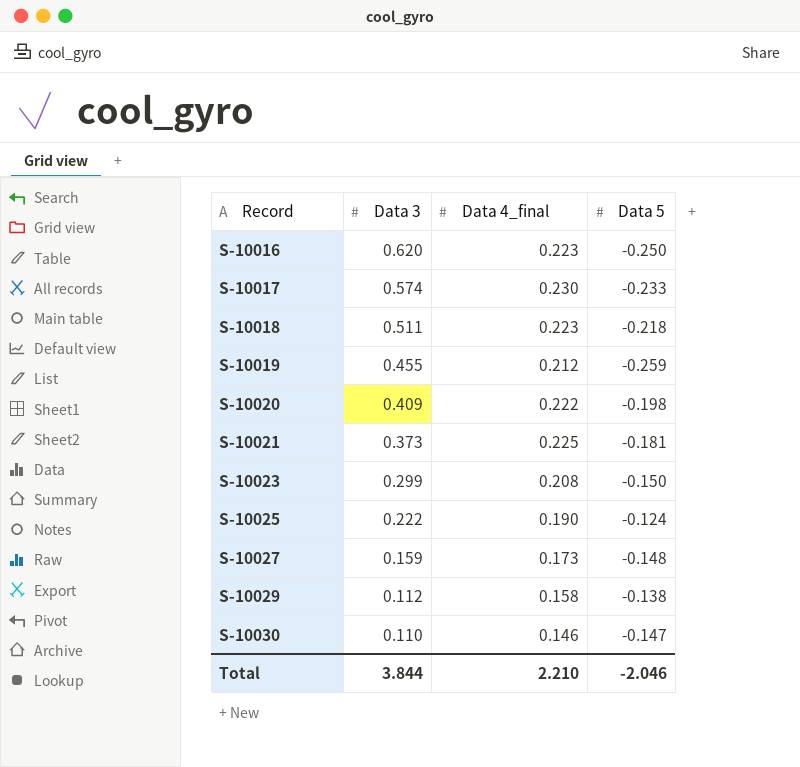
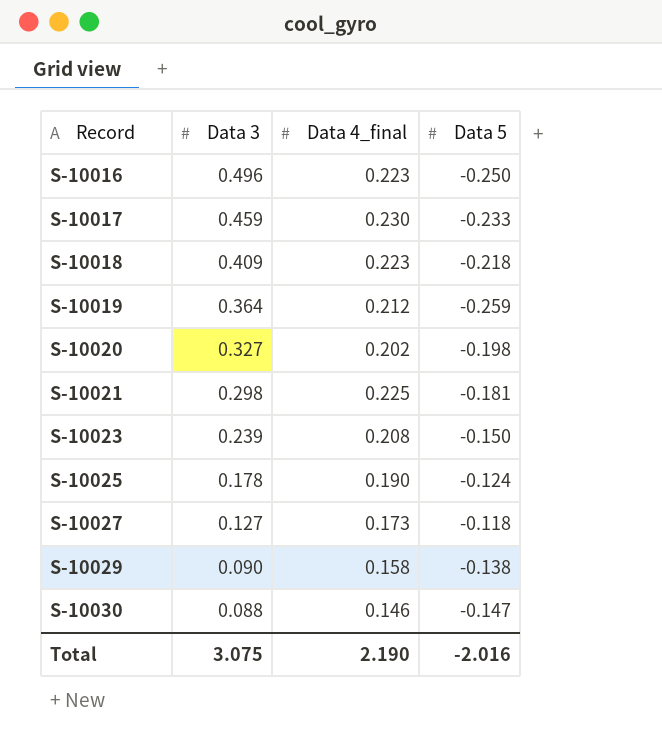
S-10016 | Data 3: 0.620 -> 0.496
S-10017 | Data 3: 0.574 -> 0.459
S-10018 | Data 3: 0.511 -> 0.409
S-10019 | Data 3: 0.455 -> 0.364
S-10020 | Data 3: 0.409 -> 0.327
S-10020 | Data 4_final: 0.222 -> 0.202
S-10021 | Data 3: 0.373 -> 0.298
S-10023 | Data 3: 0.299 -> 0.239
S-10025 | Data 3: 0.222 -> 0.178
S-10027 | Data 3: 0.159 -> 0.127
S-10027 | Data 5: -0.148 -> -0.118
S-10029 | Data 3: 0.112 -> 0.090
S-10030 | Data 3: 0.110 -> 0.088
Total | Data 3: 3.844 -> 3.075
Total | Data 4_final: 2.210 -> 2.190
Total | Data 5: -2.046 -> -2.016

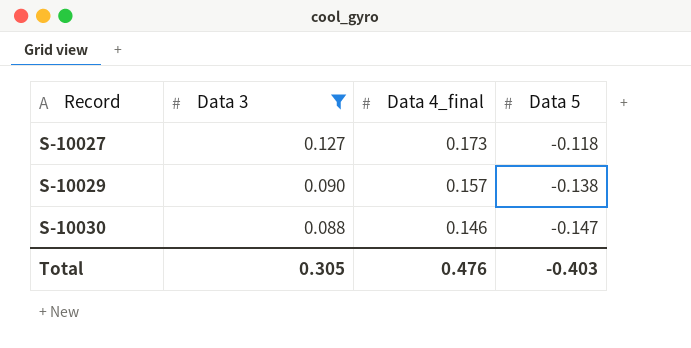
filter: none -> Data 3 <= 0.127
S-10029 | Data 4_final: 0.158 -> 0.157
Total | Data 3: 3.075 -> 0.305
Total | Data 4_final: 2.190 -> 0.476
Total | Data 5: -2.016 -> -0.403

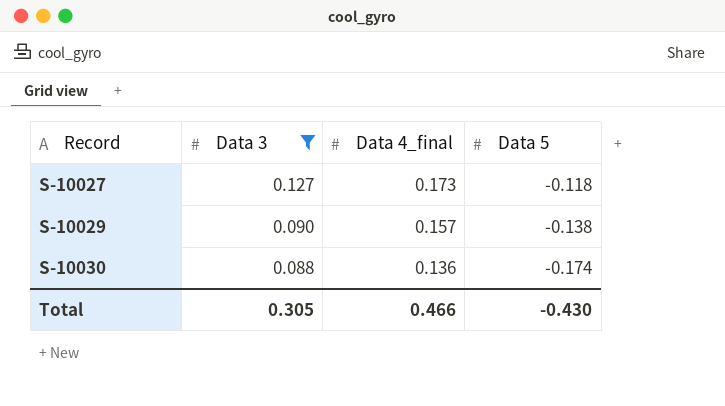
S-10030 | Data 4_final: 0.146 -> 0.136
S-10030 | Data 5: -0.147 -> -0.174
Total | Data 4_final: 0.476 -> 0.466
Total | Data 5: -0.403 -> -0.430

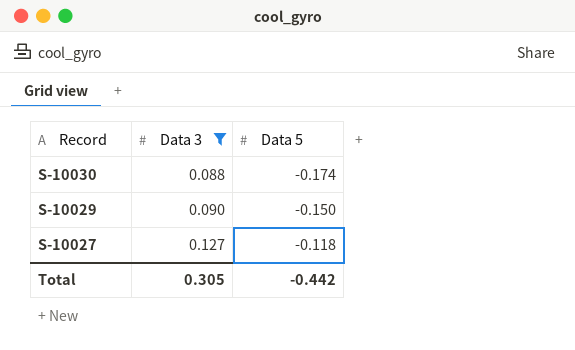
row order: Record ascending -> Record descending
column Data 4_final | position: 3 -> none
S-10029 | Data 5: -0.138 -> -0.150
Total | Data 5: -0.430 -> -0.442

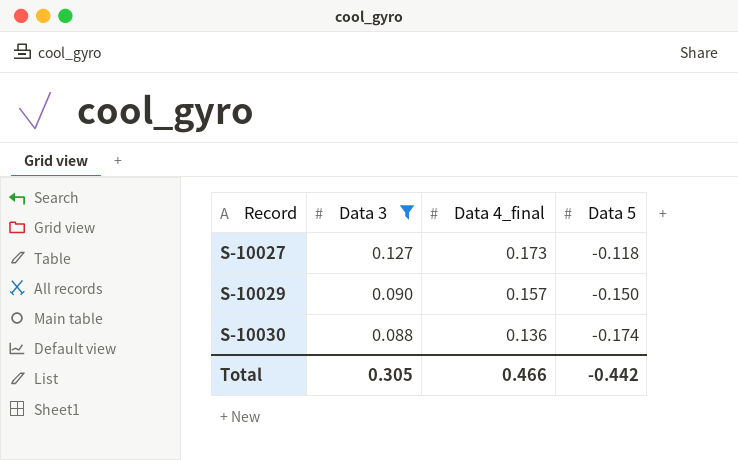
row order: Record descending -> Record ascending
column Data 4_final | position: none -> 3

